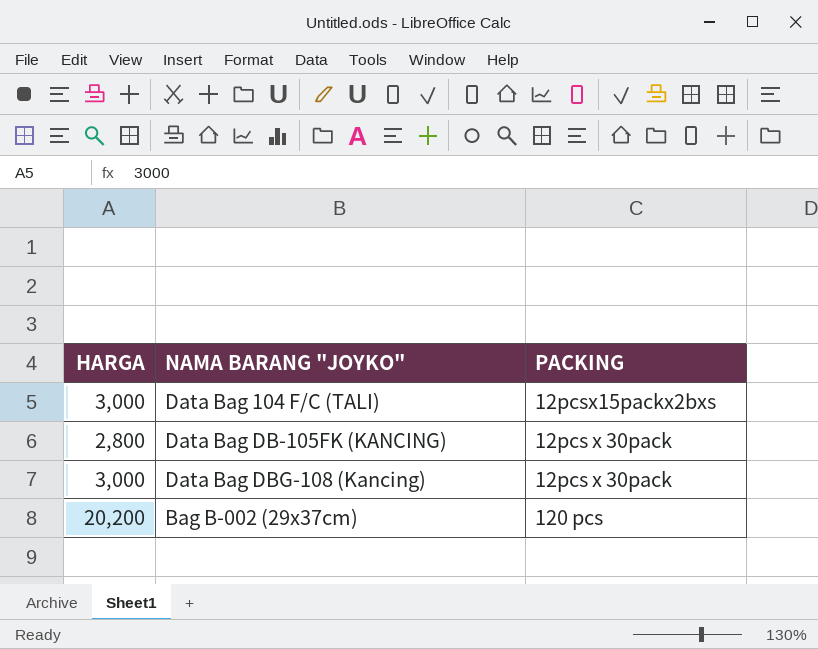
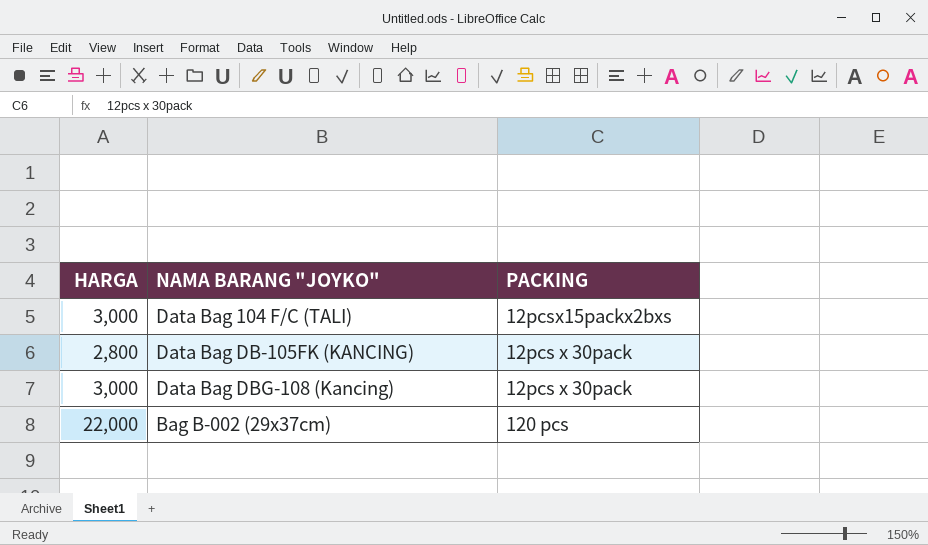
Bag B-002 (29x37cm) | HARGA: 20,200 -> 22,000

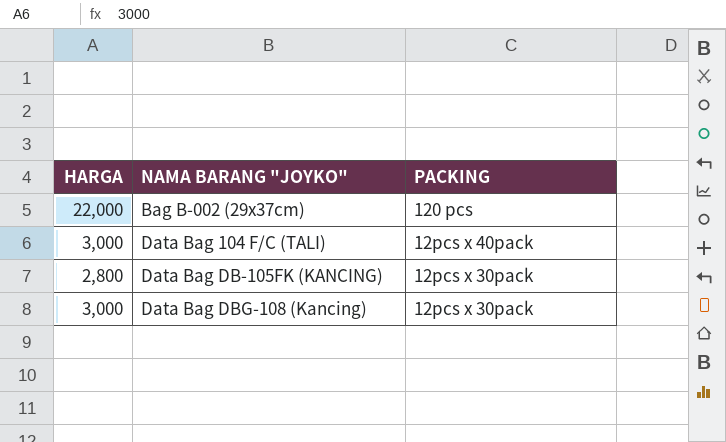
row order: none -> NAMA BARANG "JOYKO" ascending
Data Bag 104 F/C (TALI) | PACKING: 12pcsx15packx2bxs -> 12pcs x 40pack

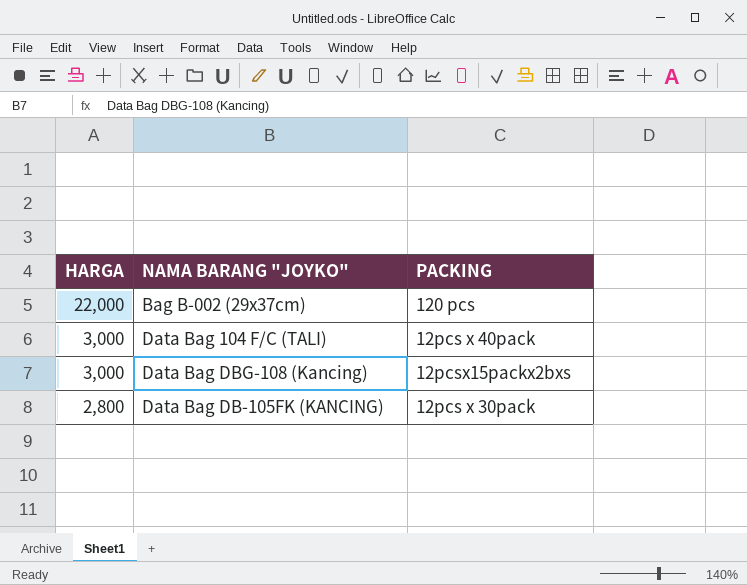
row order: NAMA BARANG "JOYKO" ascending -> HARGA descending
Data Bag DBG-108 (Kancing) | PACKING: 12pcs x 30pack -> 12pcsx15packx2bxs

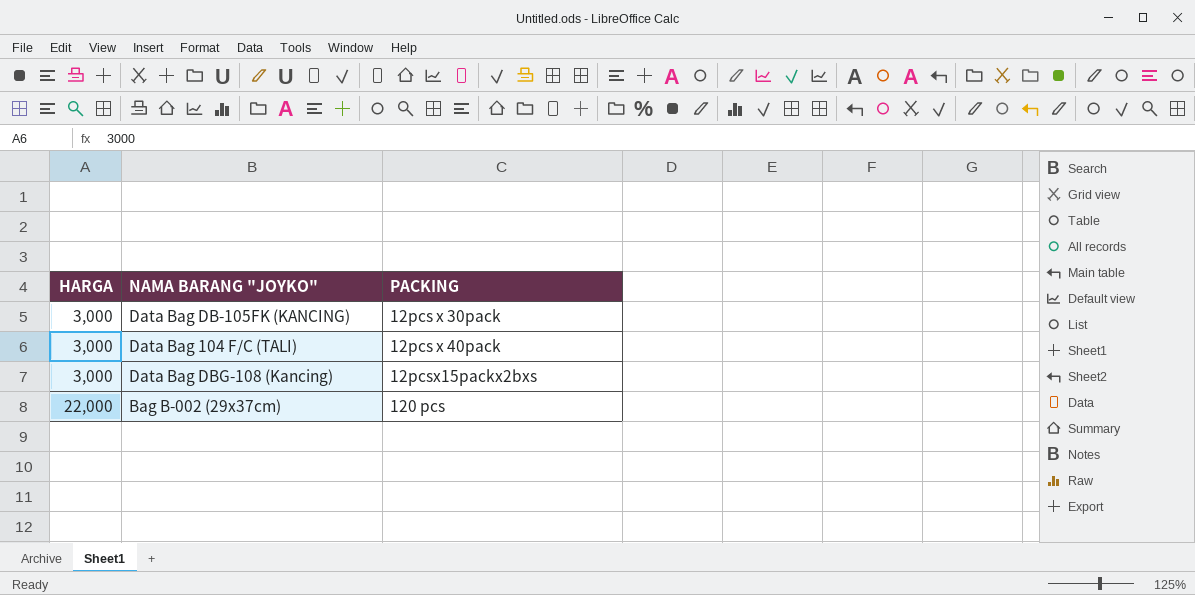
row order: HARGA descending -> HARGA ascending
Data Bag DB-105FK (KANCING) | HARGA: 2,800 -> 3,000

